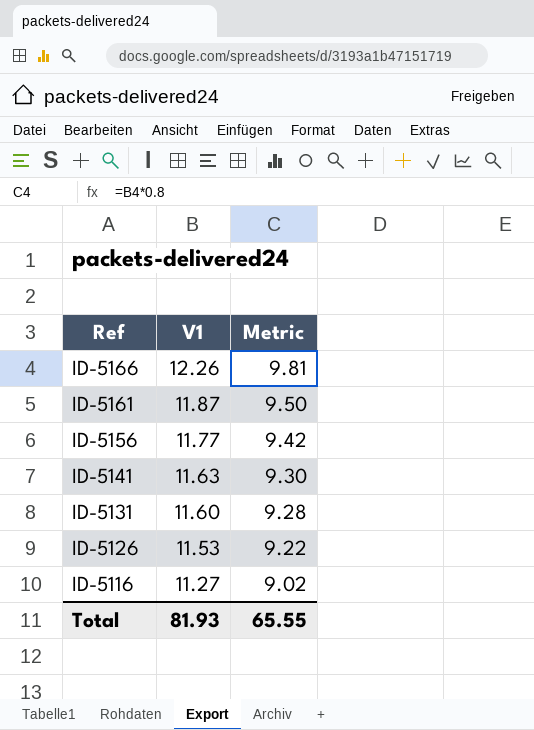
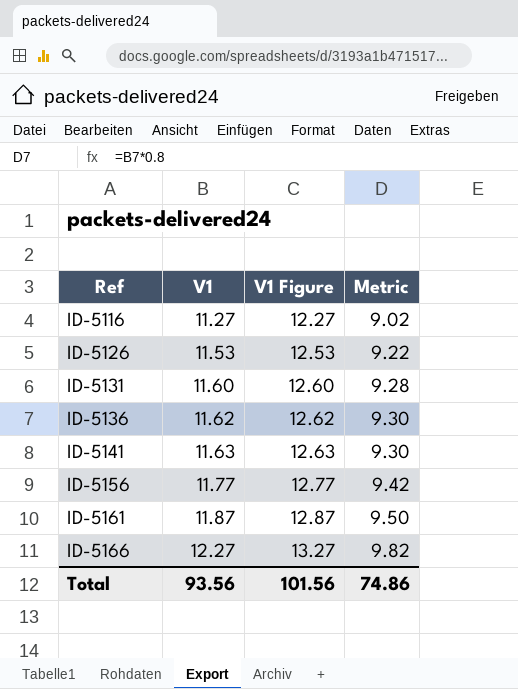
row order: Ref descending -> Ref ascending
column V1 Figure | formula: none -> [V1] + 1
row ID-5136: none -> 11.62 | 12.62 | 9.30
ID-5166 | V1: 12.26 -> 12.27
ID-5166 | Metric: 9.81 -> 9.82
Total | V1: 81.93 -> 93.56
Total | Metric: 65.55 -> 74.86

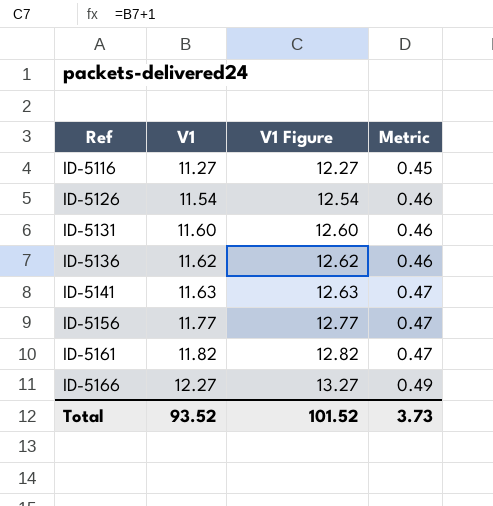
column Metric | formula: [V1] * 0.8 -> [V1] * 0.04
ID-5126 | V1: 11.53 -> 11.54
ID-5126 | V1 Figure: 12.53 -> 12.54
ID-5161 | V1: 11.87 -> 11.82
ID-5161 | V1 Figure: 12.87 -> 12.82
Total | V1: 93.56 -> 93.52
Total | V1 Figure: 101.56 -> 101.52
Total | Metric: 74.86 -> 3.73

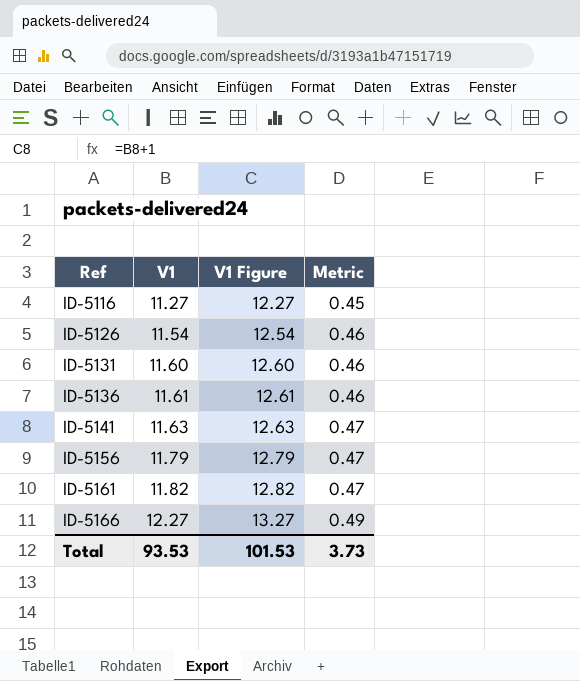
ID-5136 | V1: 11.62 -> 11.61
ID-5136 | V1 Figure: 12.62 -> 12.61
ID-5156 | V1: 11.77 -> 11.79
ID-5156 | V1 Figure: 12.77 -> 12.79
Total | V1: 93.52 -> 93.53
Total | V1 Figure: 101.52 -> 101.53

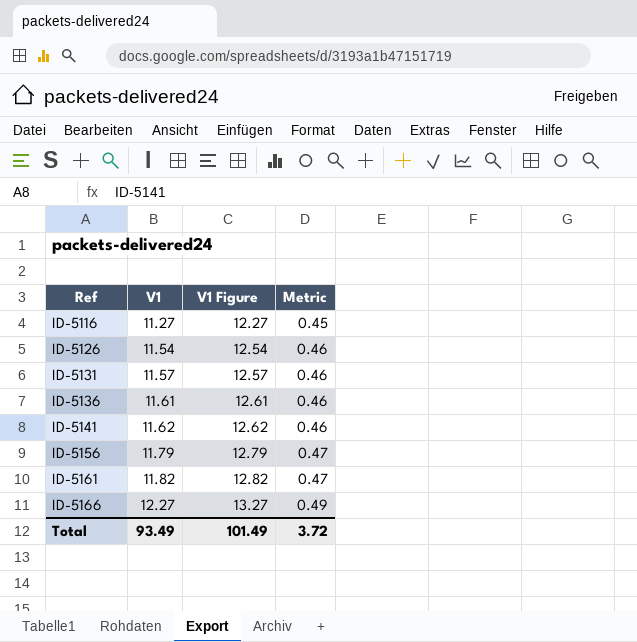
ID-5131 | V1: 11.60 -> 11.57
ID-5131 | V1 Figure: 12.60 -> 12.57
ID-5141 | V1: 11.63 -> 11.62
ID-5141 | V1 Figure: 12.63 -> 12.62
ID-5141 | Metric: 0.47 -> 0.46
Total | V1: 93.53 -> 93.49
Total | V1 Figure: 101.53 -> 101.49
Total | Metric: 3.73 -> 3.72

